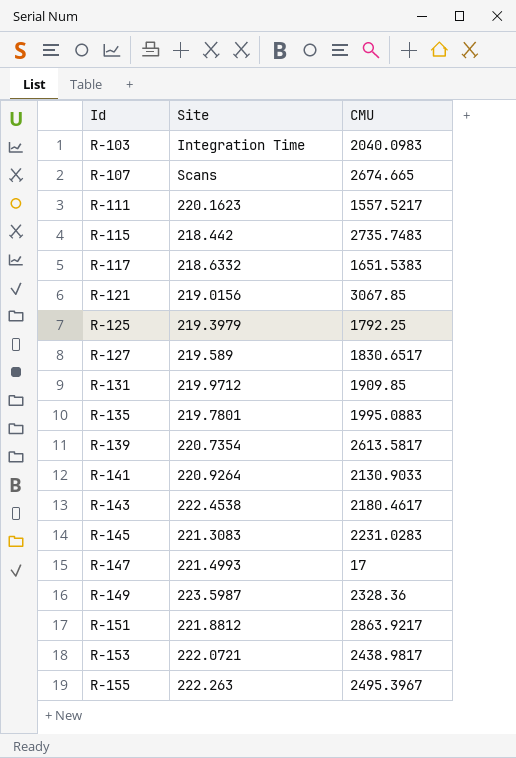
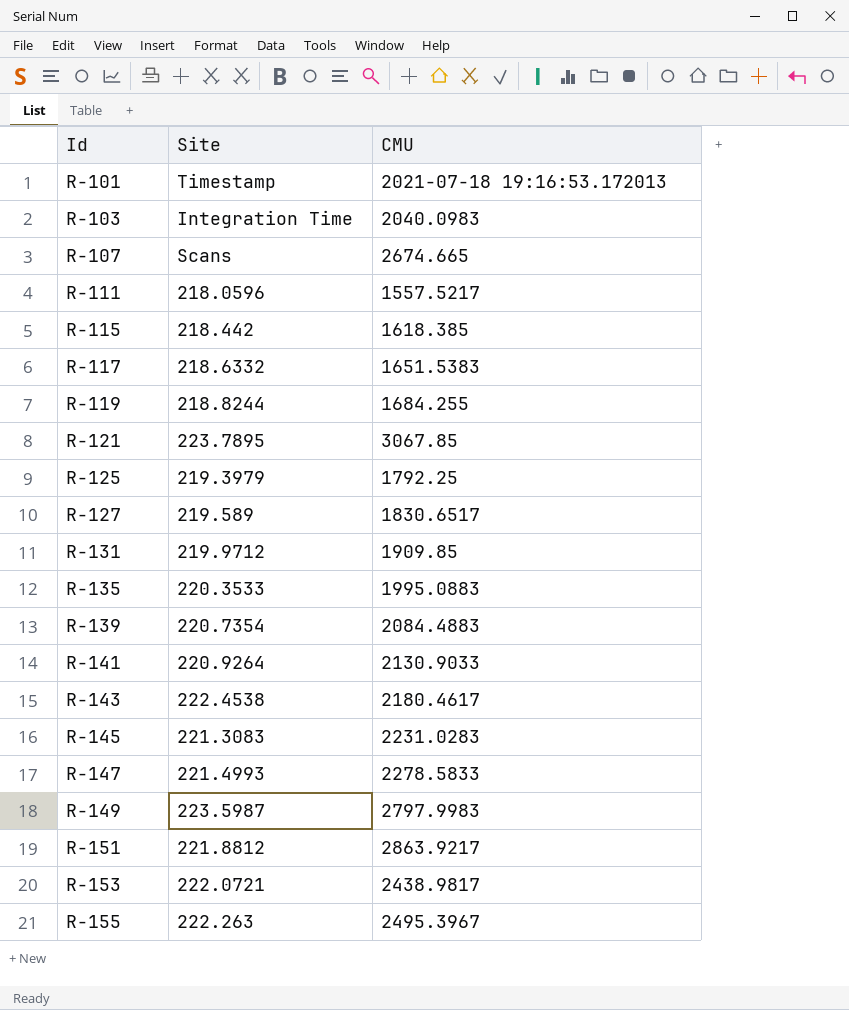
row R-101: none -> Timestamp | 2021-07-18 19:16:53.172013
R-111 | Site: 220.1623 -> 218.0596
R-115 | CMU: 2735.7483 -> 1618.385
row R-119: none -> 218.8244 | 1684.255
R-121 | Site: 219.0156 -> 223.7895
R-135 | Site: 219.7801 -> 220.3533
R-139 | CMU: 2613.5817 -> 2084.4883
R-147 | CMU: 17 -> 2278.5833
R-149 | CMU: 2328.36 -> 2797.9983

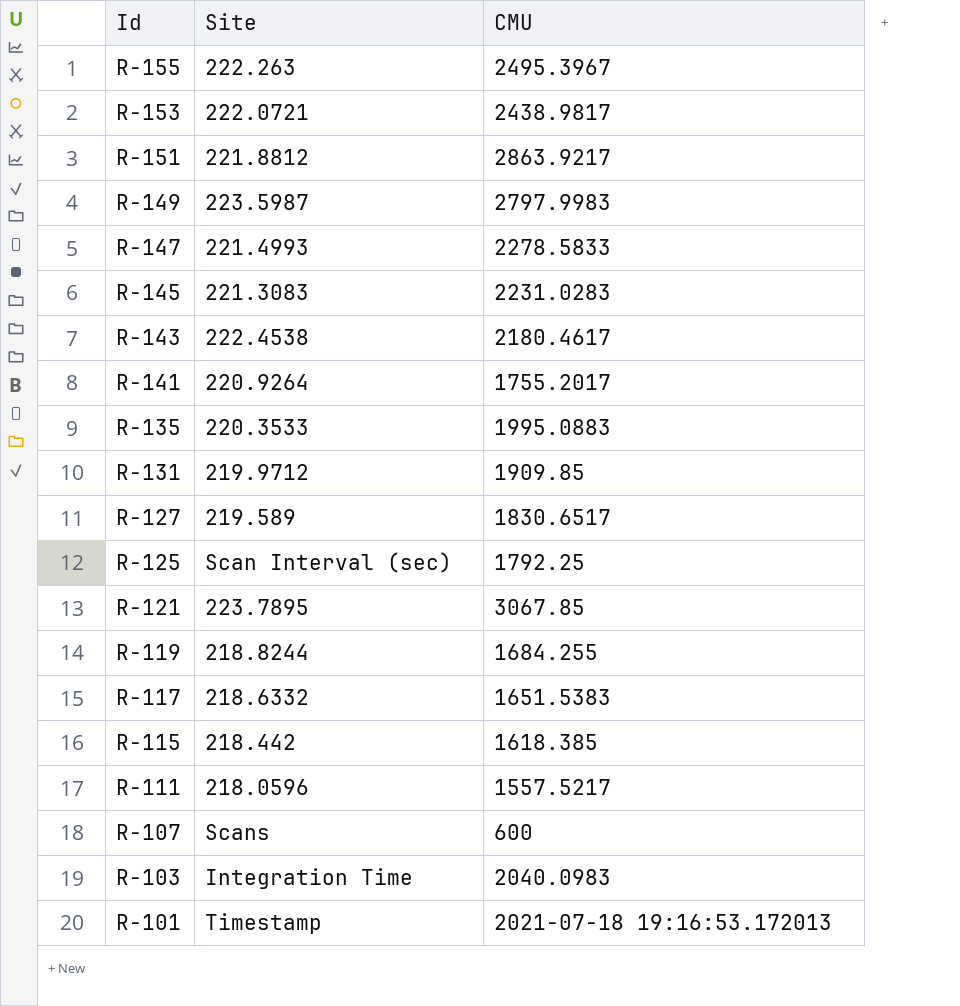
row order: Id ascending -> Id descending
row R-139: 220.7354 | 2084.4883 -> none
R-141 | CMU: 2130.9033 -> 1755.2017
R-125 | Site: 219.3979 -> Scan Interval (sec)
R-107 | CMU: 2674.665 -> 600

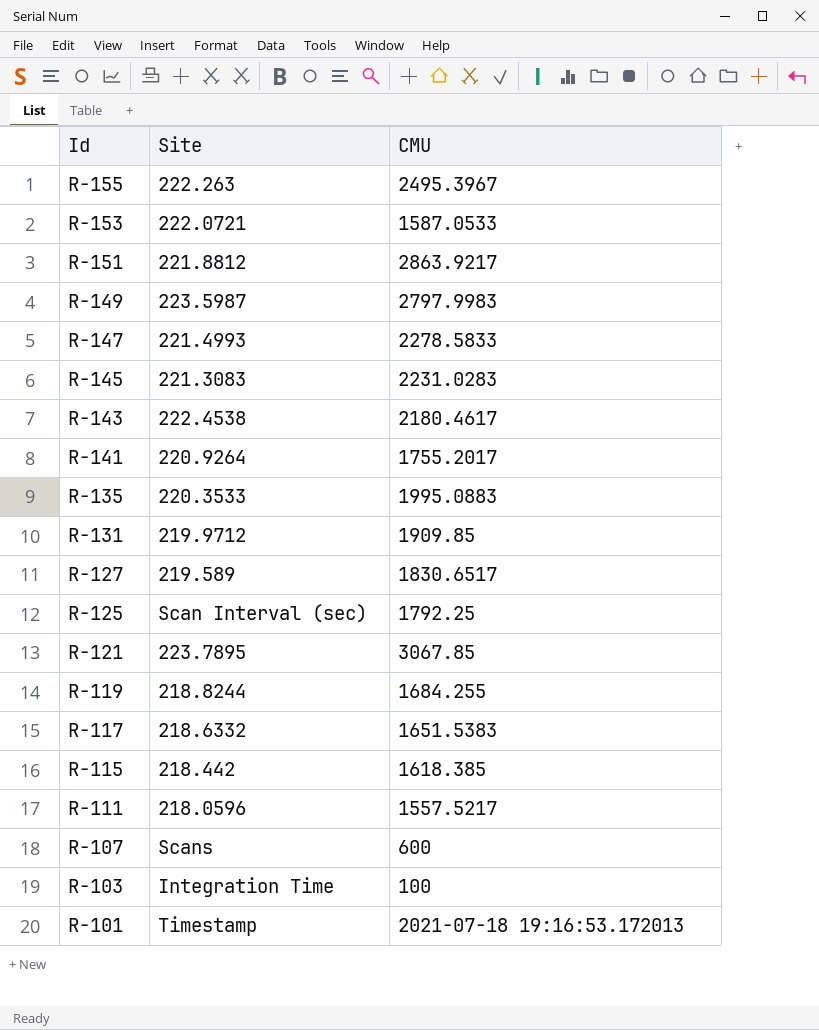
R-153 | CMU: 2438.9817 -> 1587.0533
R-103 | CMU: 2040.0983 -> 100

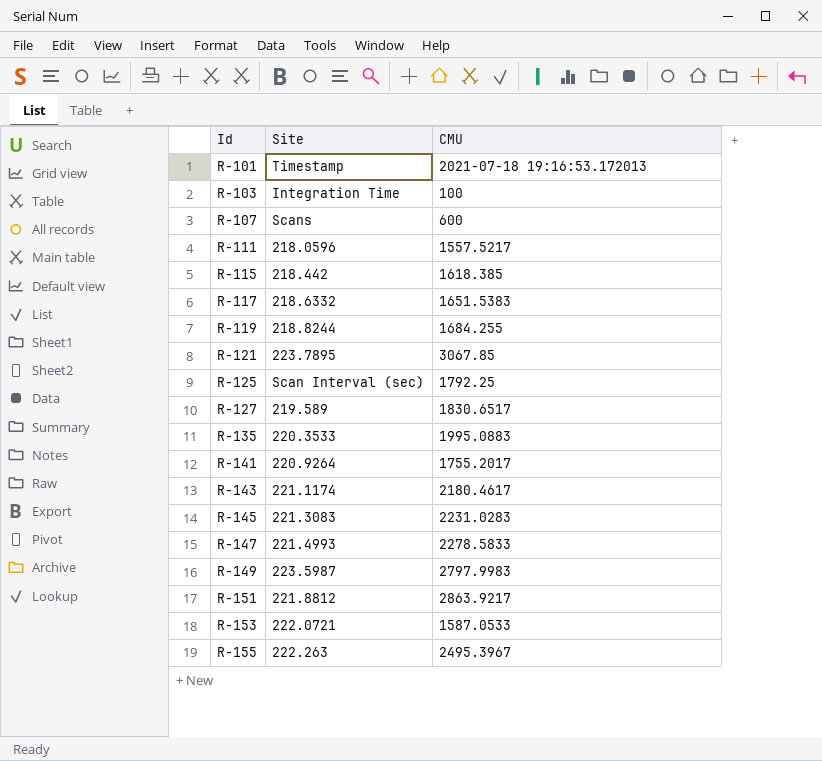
row order: Id descending -> Id ascending
row R-131: 219.9712 | 1909.85 -> none
R-143 | Site: 222.4538 -> 221.1174

